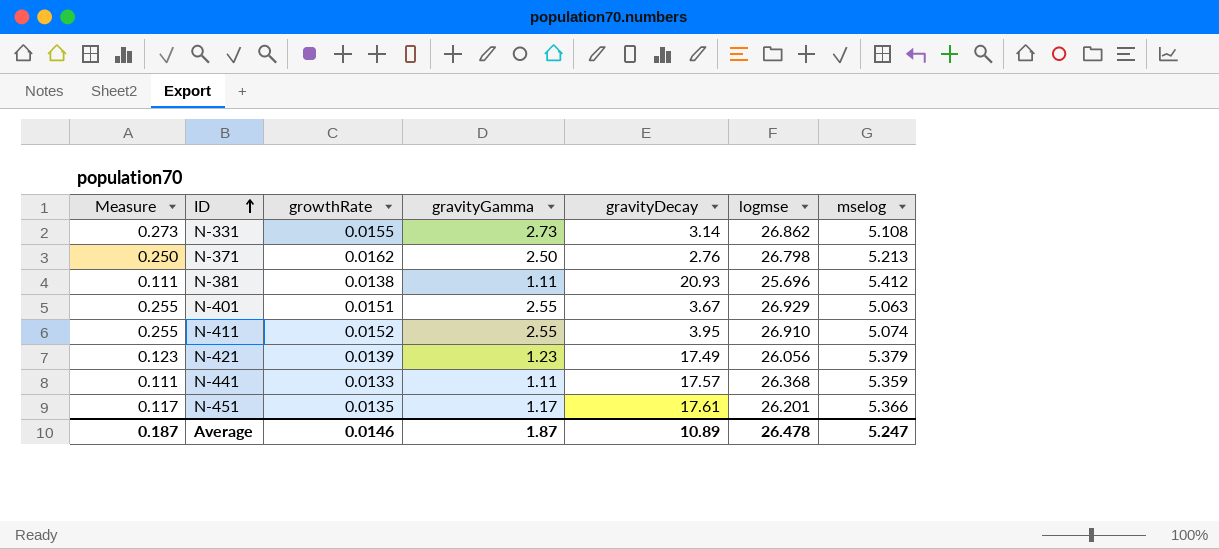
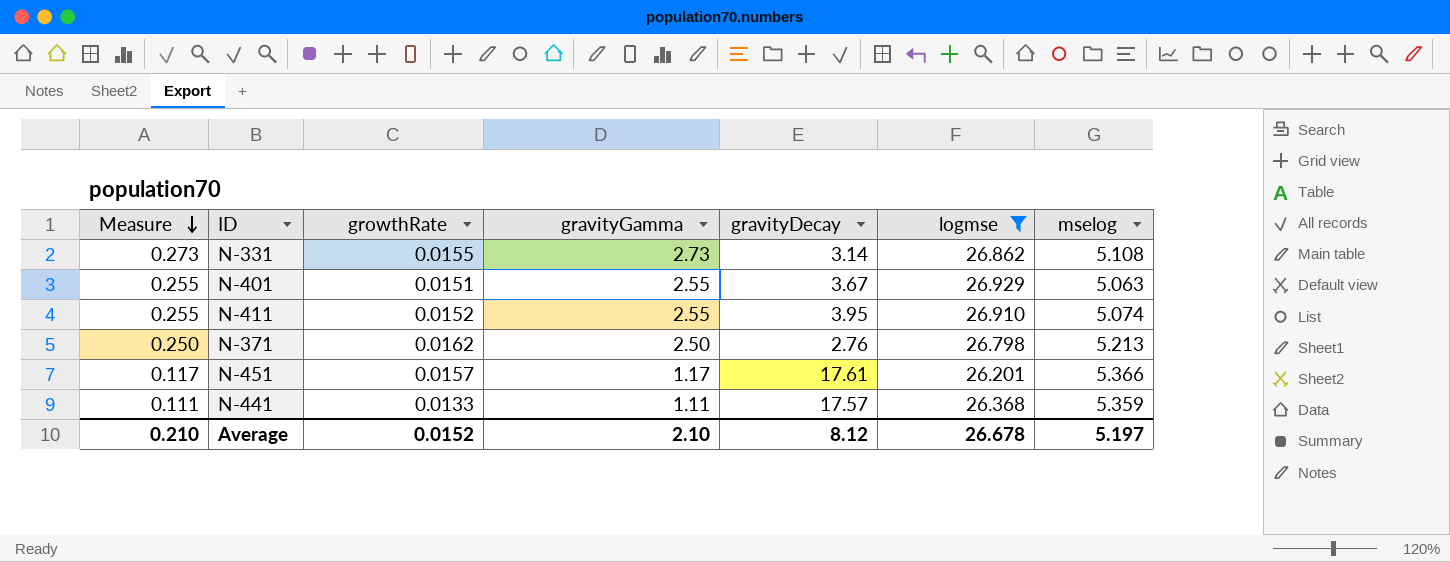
filter: none -> logmse >= 26.201
row order: ID ascending -> Measure descending
N-451 | growthRate: 0.0135 -> 0.0157
Average | Measure: 0.187 -> 0.210
Average | growthRate: 0.0146 -> 0.0152
Average | gravityGamma: 1.87 -> 2.10
Average | gravityDecay: 10.89 -> 8.12
Average | logmse: 26.478 -> 26.678
Average | mselog: 5.247 -> 5.197

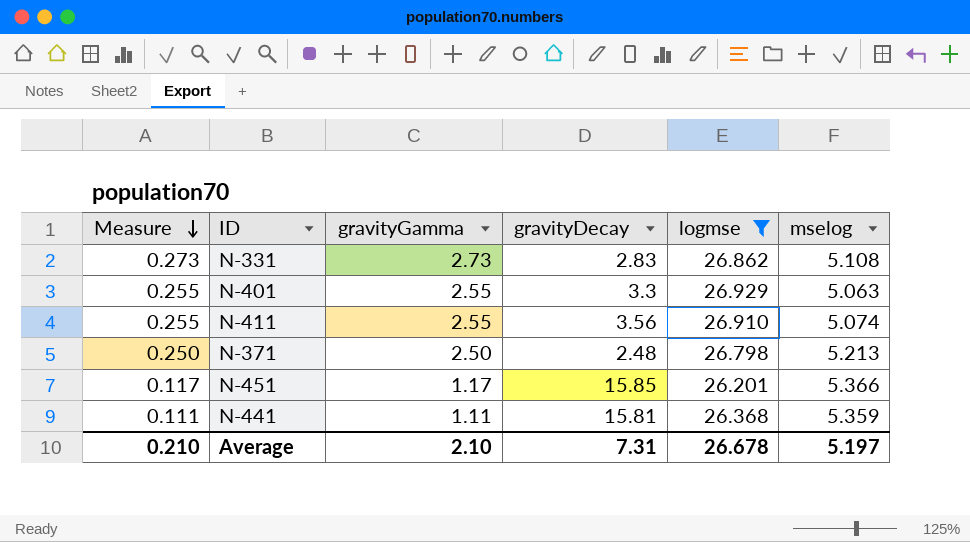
column growthRate | position: 3 -> none
N-331 | gravityDecay: 3.14 -> 2.83
N-401 | gravityDecay: 3.67 -> 3.3
N-411 | gravityDecay: 3.95 -> 3.56
N-371 | gravityDecay: 2.76 -> 2.48
N-451 | gravityDecay: 17.61 -> 15.85
N-441 | gravityDecay: 17.57 -> 15.81
Average | gravityDecay: 8.12 -> 7.31

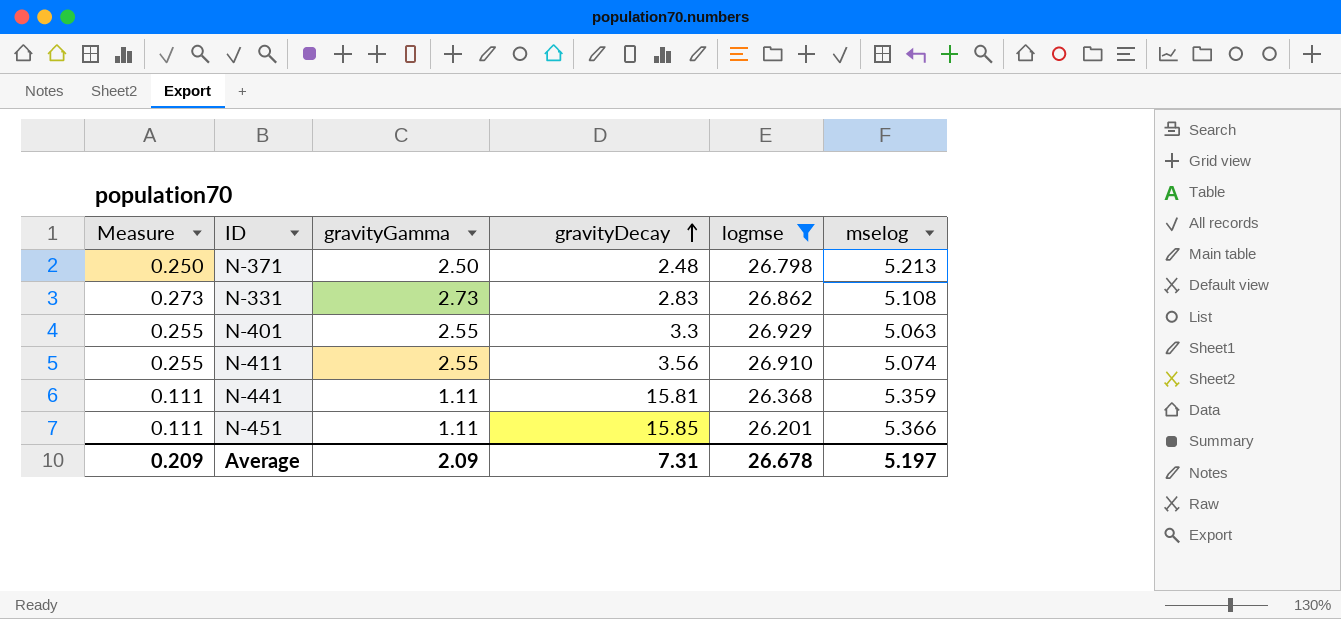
row order: Measure descending -> gravityDecay ascending
N-451 | Measure: 0.117 -> 0.111
N-451 | gravityGamma: 1.17 -> 1.11
Average | Measure: 0.210 -> 0.209
Average | gravityGamma: 2.10 -> 2.09

